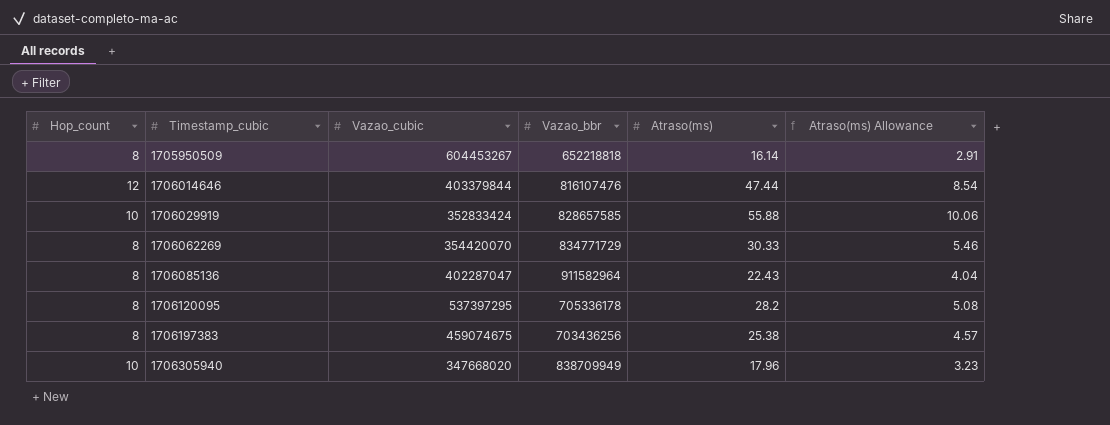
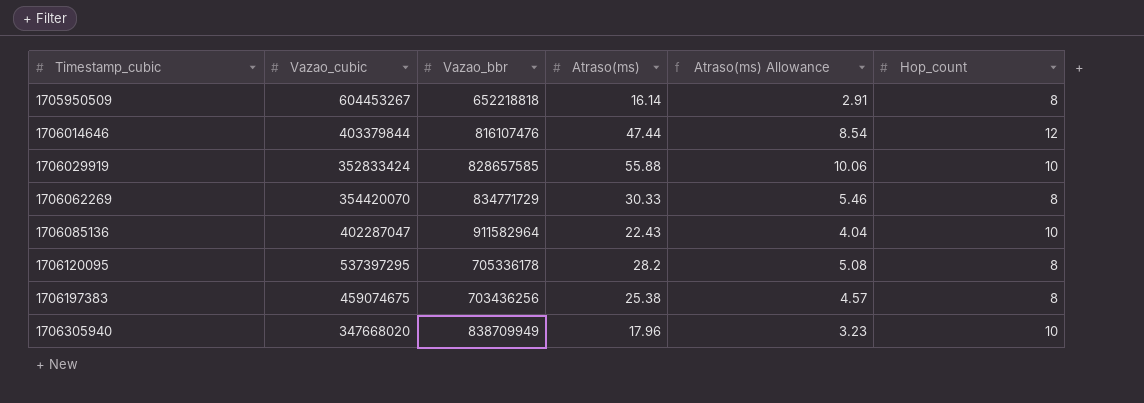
column Hop_count | position: 1 -> 6
1706085136 | Hop_count: 8 -> 10

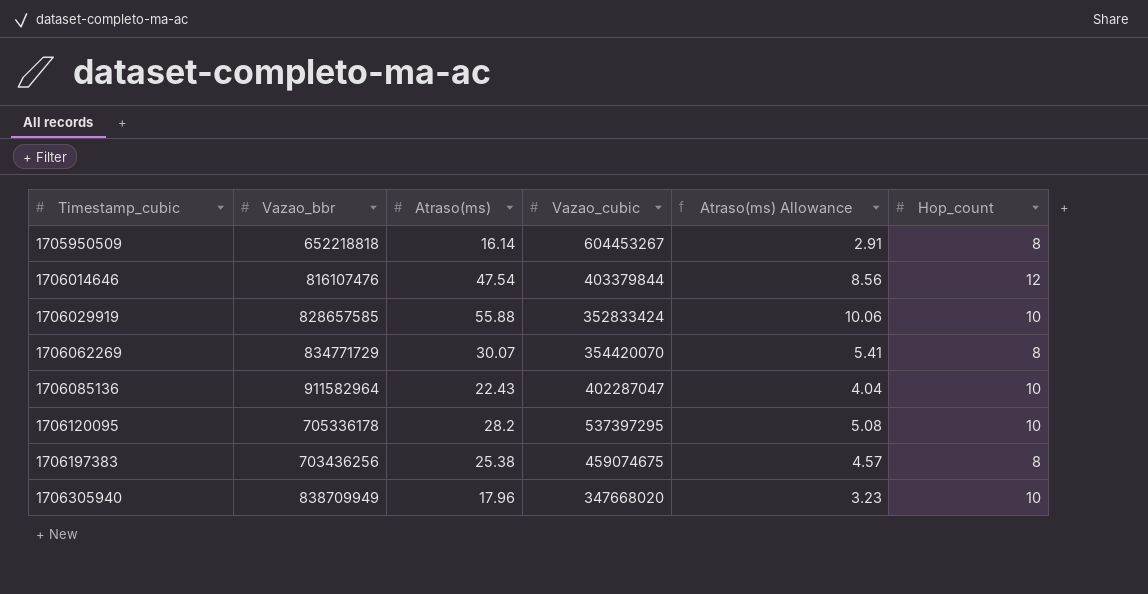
column Vazao_cubic | position: 2 -> 4
1706014646 | Atraso(ms): 47.44 -> 47.54
1706014646 | Atraso(ms) Allowance: 8.54 -> 8.56
1706062269 | Atraso(ms): 30.33 -> 30.07
1706062269 | Atraso(ms) Allowance: 5.46 -> 5.41
1706120095 | Hop_count: 8 -> 10

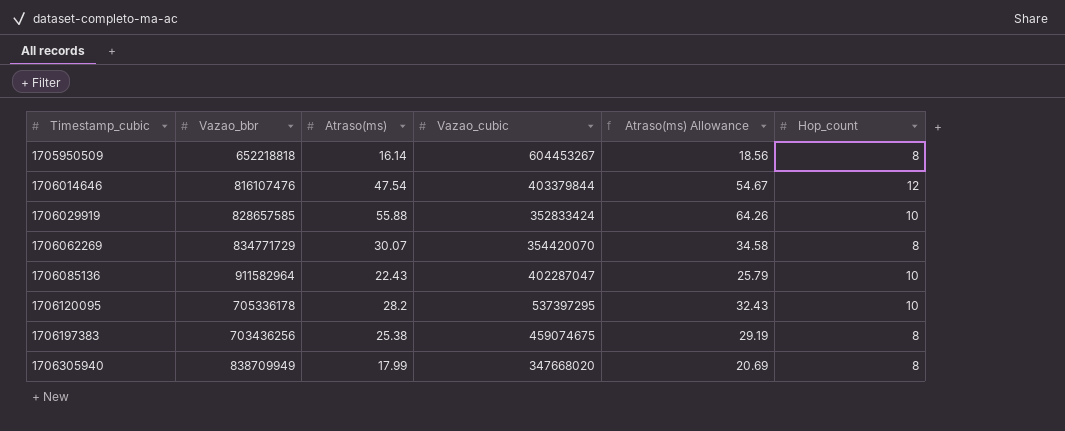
column Atraso(ms) Allowance | formula: [Atraso(ms)] * 0.18 -> [Atraso(ms)] * 1.15
1706305940 | Atraso(ms): 17.96 -> 17.99
1706305940 | Hop_count: 10 -> 8

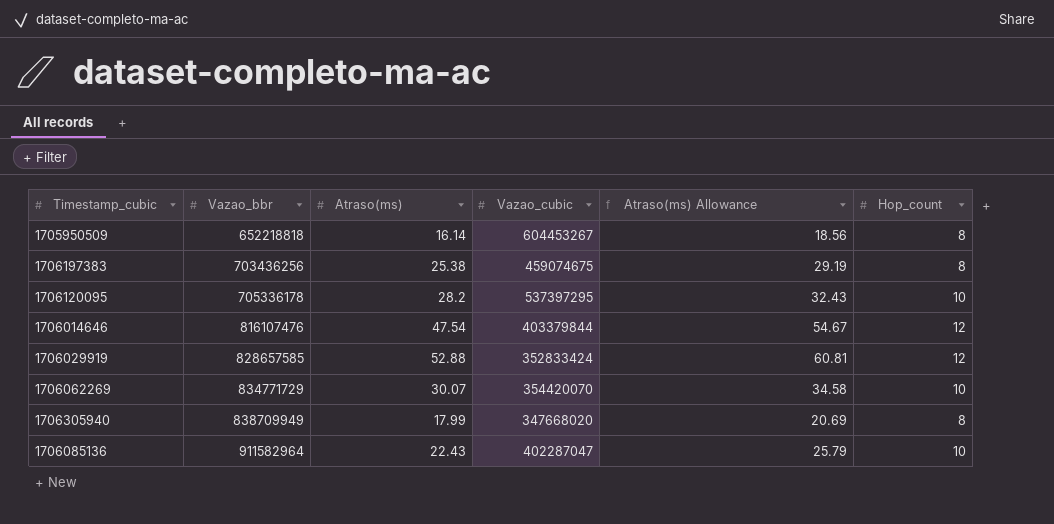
row order: Timestamp_cubic ascending -> Vazao_bbr ascending
1706029919 | Atraso(ms): 55.88 -> 52.88
1706029919 | Atraso(ms) Allowance: 64.26 -> 60.81
1706029919 | Hop_count: 10 -> 12
1706062269 | Hop_count: 8 -> 10

